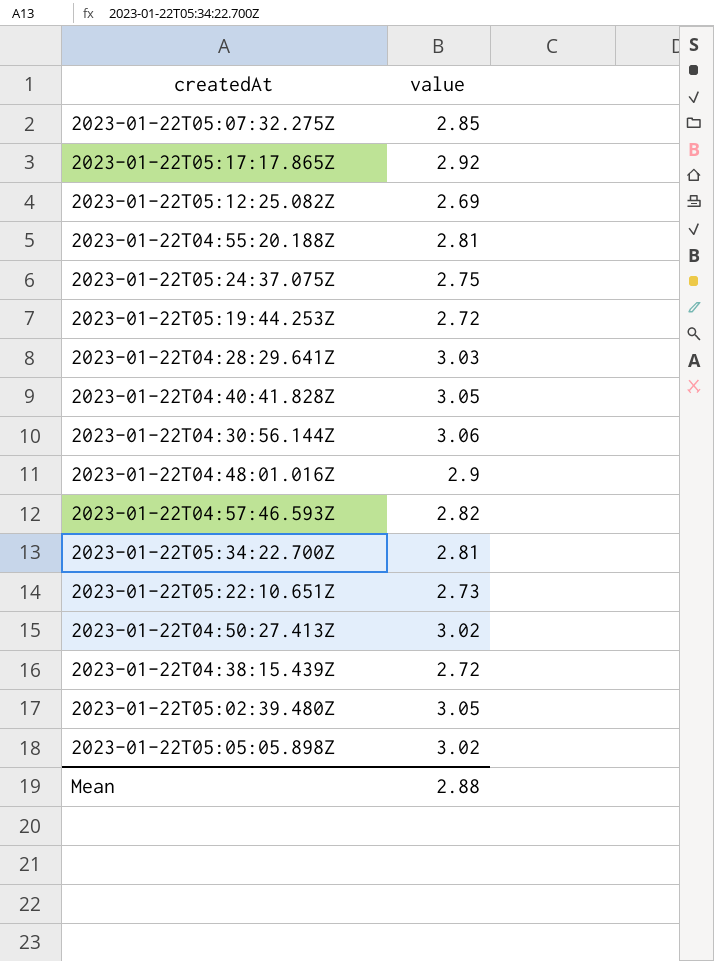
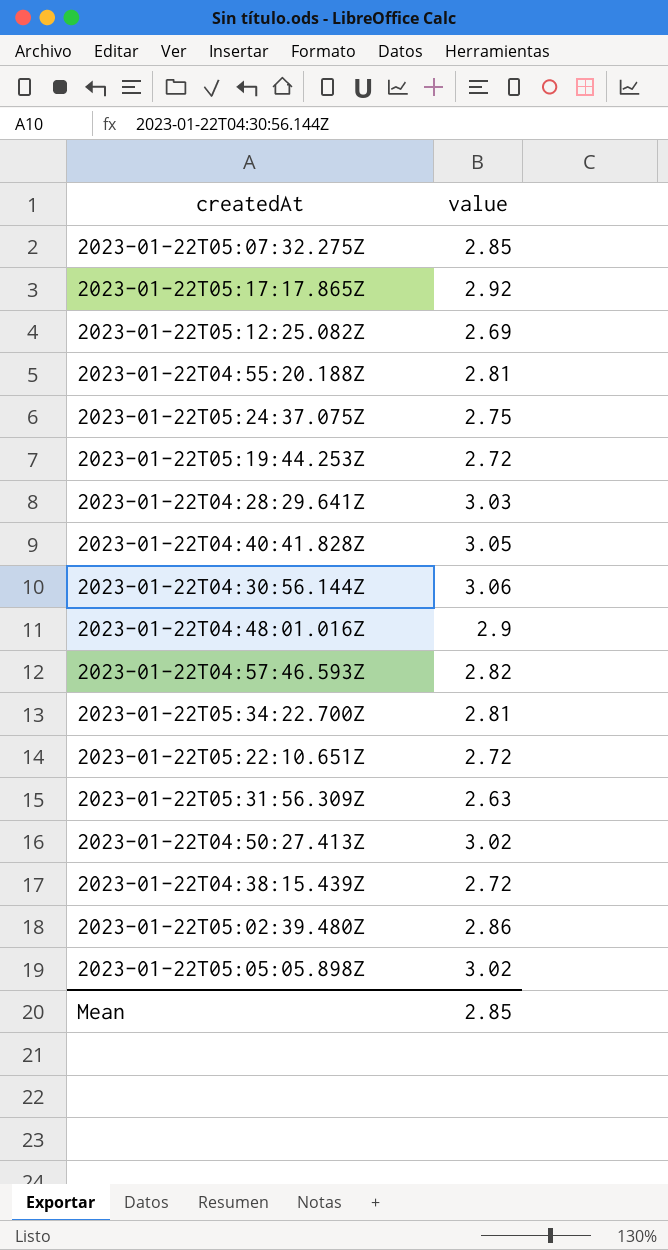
2023-01-22T05:22:10.651Z | value: 2.73 -> 2.72
row 2023-01-22T05:31:56.309Z: none -> 2.63
2023-01-22T05:02:39.480Z | value: 3.05 -> 2.86
Mean | value: 2.88 -> 2.85

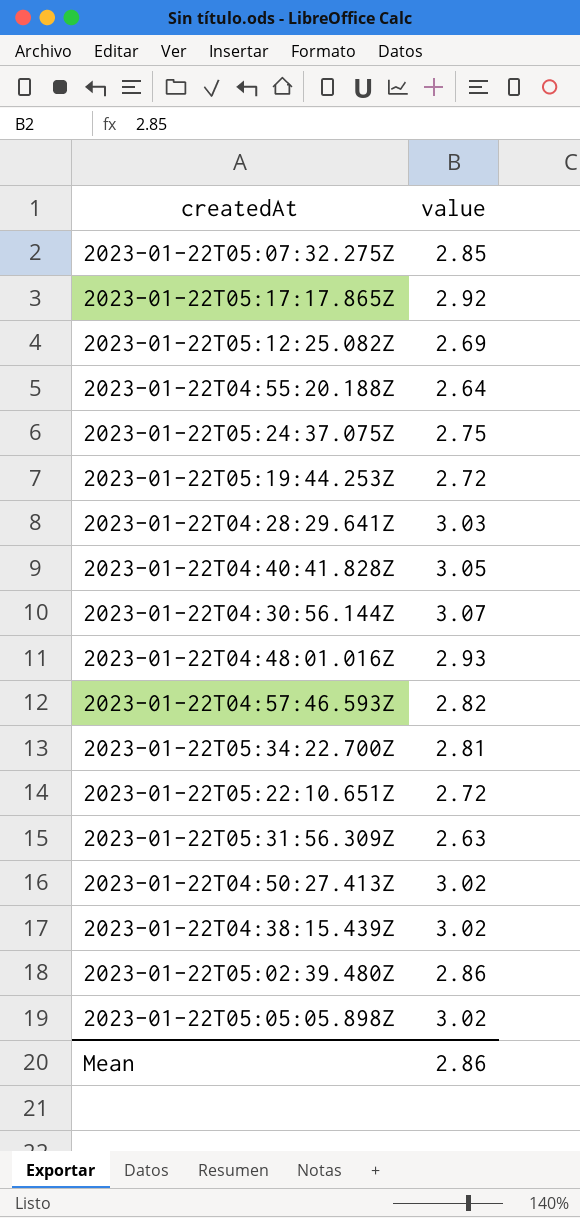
2023-01-22T04:55:20.188Z | value: 2.81 -> 2.64
2023-01-22T04:30:56.144Z | value: 3.06 -> 3.07
2023-01-22T04:48:01.016Z | value: 2.9 -> 2.93
2023-01-22T04:38:15.439Z | value: 2.72 -> 3.02
Mean | value: 2.85 -> 2.86

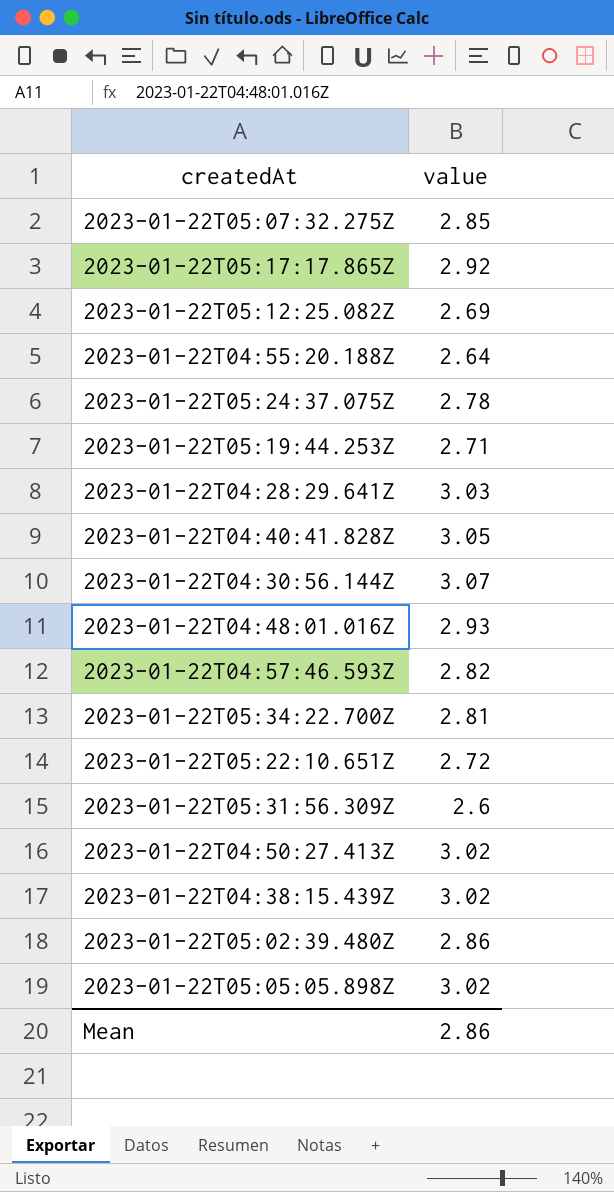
2023-01-22T05:24:37.075Z | value: 2.75 -> 2.78
2023-01-22T05:19:44.253Z | value: 2.72 -> 2.71
2023-01-22T05:31:56.309Z | value: 2.63 -> 2.6

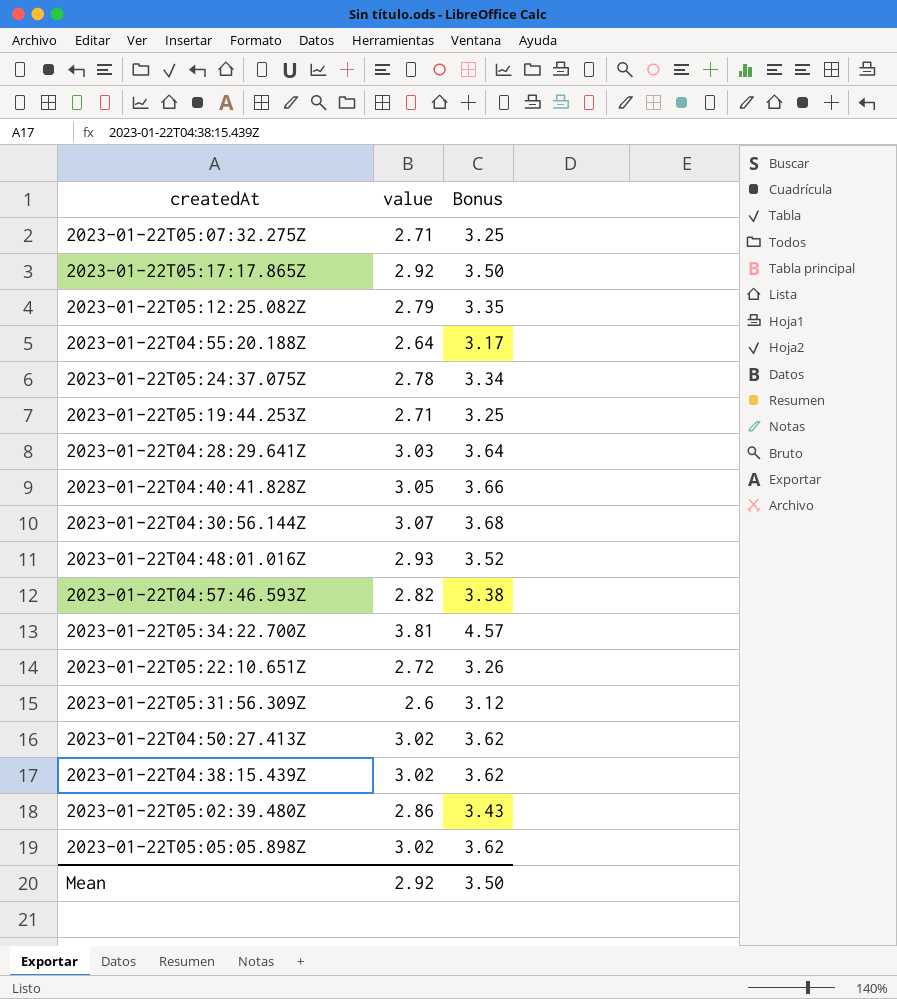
column Bonus | formula: none -> [value] * 1.2
2023-01-22T05:07:32.275Z | value: 2.85 -> 2.71
2023-01-22T05:12:25.082Z | value: 2.69 -> 2.79
2023-01-22T05:34:22.700Z | value: 2.81 -> 3.81
Mean | value: 2.86 -> 2.92

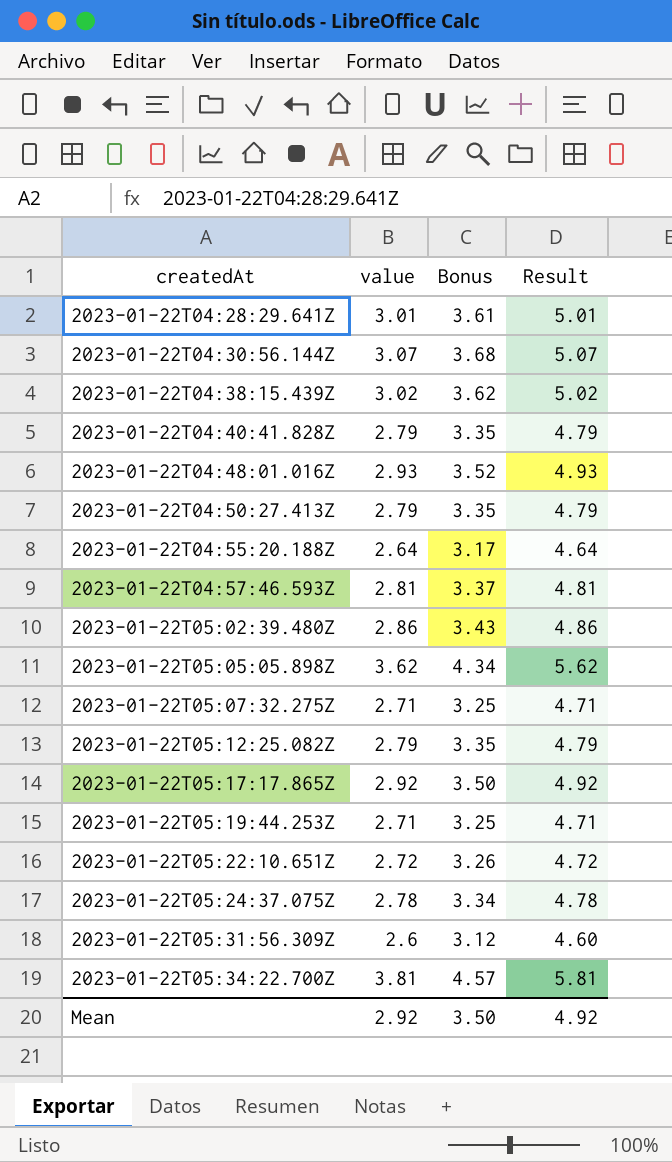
row order: none -> createdAt ascending
column Result | formula: none -> [value] + 2
2023-01-22T04:28:29.641Z | value: 3.03 -> 3.01
2023-01-22T04:28:29.641Z | Bonus: 3.64 -> 3.61
2023-01-22T04:40:41.828Z | value: 3.05 -> 2.79
2023-01-22T04:40:41.828Z | Bonus: 3.66 -> 3.35
2023-01-22T04:50:27.413Z | value: 3.02 -> 2.79
2023-01-22T04:50:27.413Z | Bonus: 3.62 -> 3.35
2023-01-22T04:57:46.593Z | value: 2.82 -> 2.81
2023-01-22T04:57:46.593Z | Bonus: 3.38 -> 3.37
2023-01-22T05:05:05.898Z | value: 3.02 -> 3.62
2023-01-22T05:05:05.898Z | Bonus: 3.62 -> 4.34

